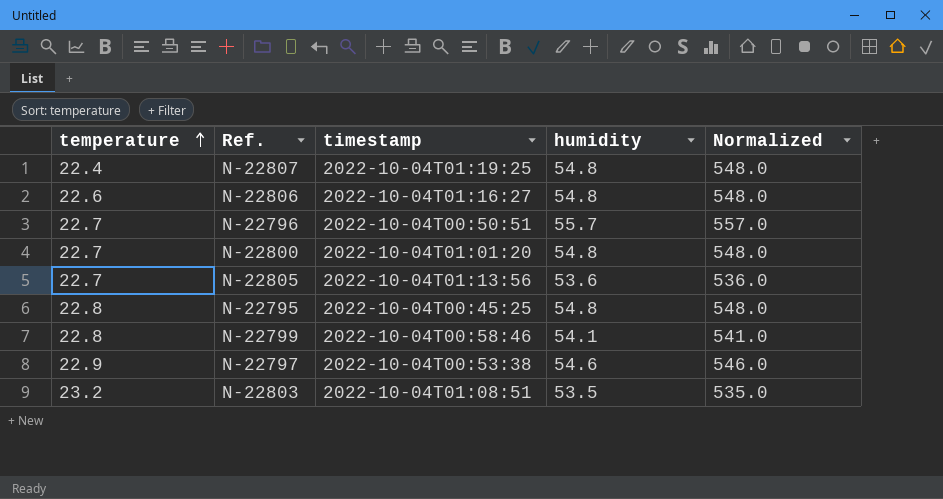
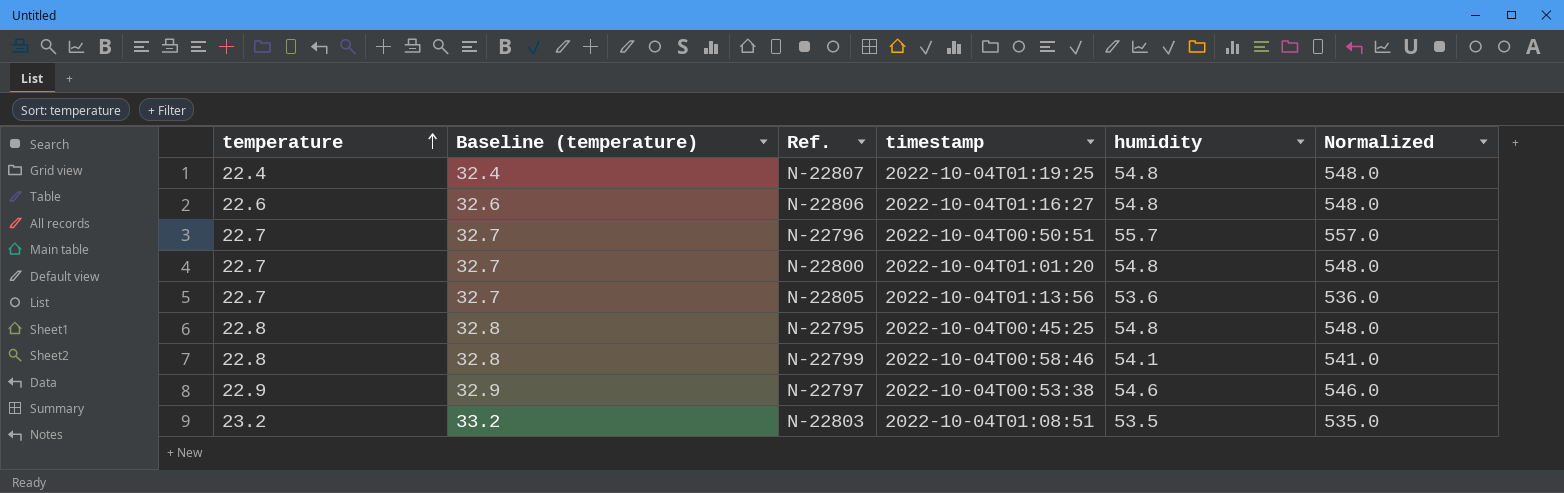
column Baseline (temperature) | formula: none -> [temperature] + 10

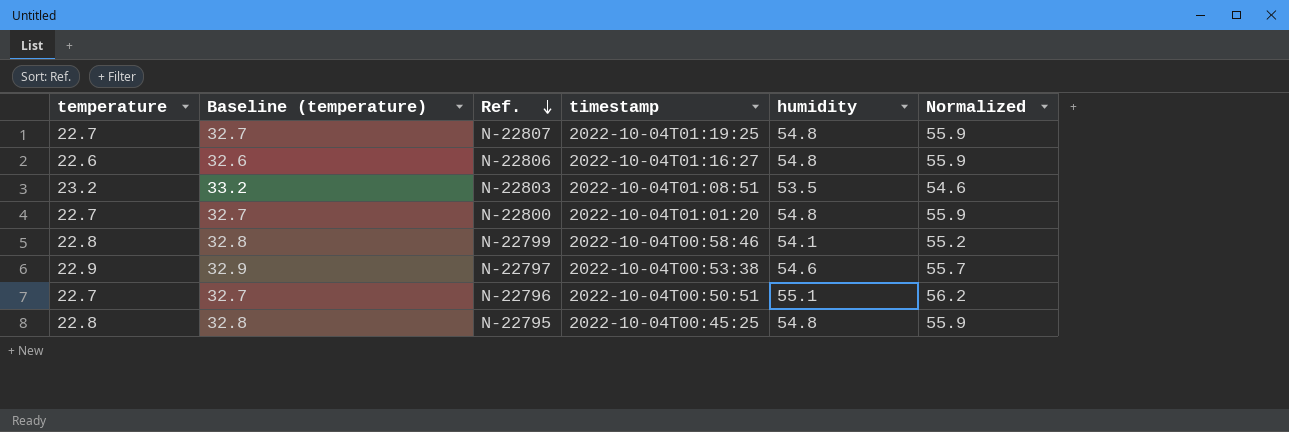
row order: temperature ascending -> Ref. descending
column Normalized | formula: [humidity] * 10 -> [humidity] * 1.02
row N-22805: 22.7 | 32.7 | 2022-10-04T01:13:56 | 53.6 | 536.0 -> none
N-22807 | temperature: 22.4 -> 22.7
N-22807 | Baseline (temperature): 32.4 -> 32.7
N-22796 | humidity: 55.7 -> 55.1

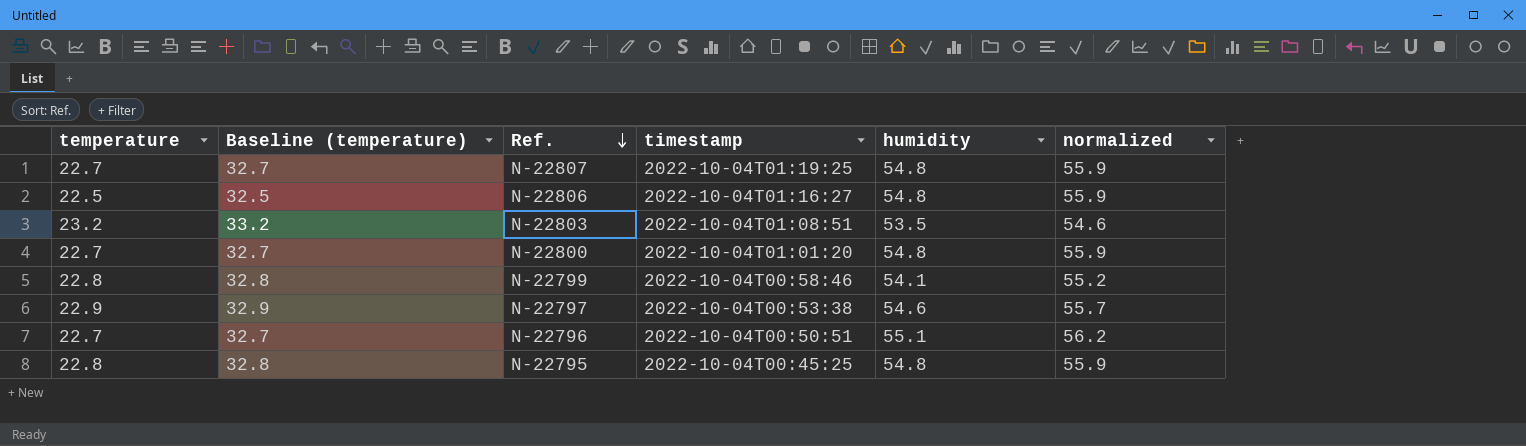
column name: Normalized -> normalized
N-22806 | temperature: 22.6 -> 22.5
N-22806 | Baseline (temperature): 32.6 -> 32.5

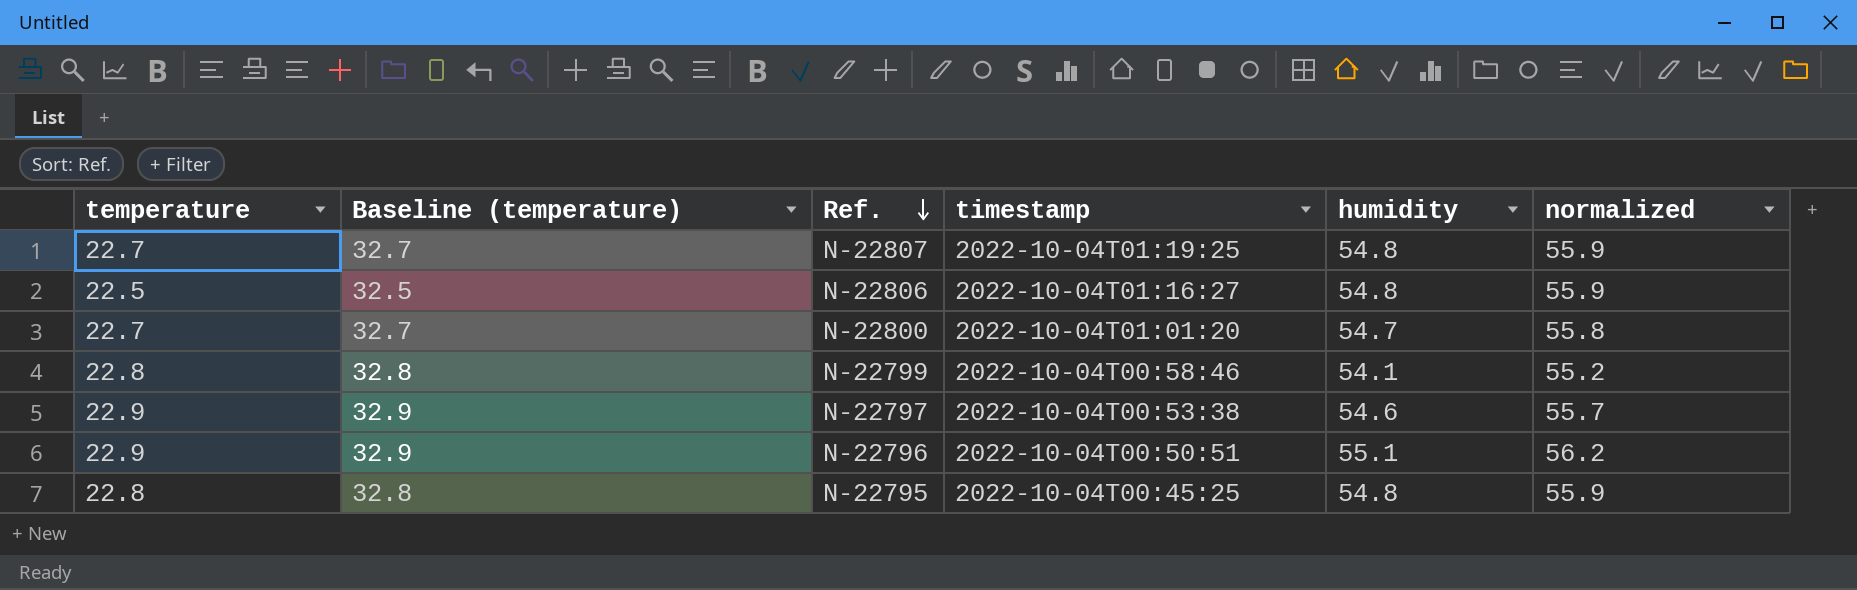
row N-22803: 23.2 | 33.2 | 2022-10-04T01:08:51 | 53.5 | 54.6 -> none
N-22800 | humidity: 54.8 -> 54.7
N-22800 | normalized: 55.9 -> 55.8
N-22796 | temperature: 22.7 -> 22.9
N-22796 | Baseline (temperature): 32.7 -> 32.9

